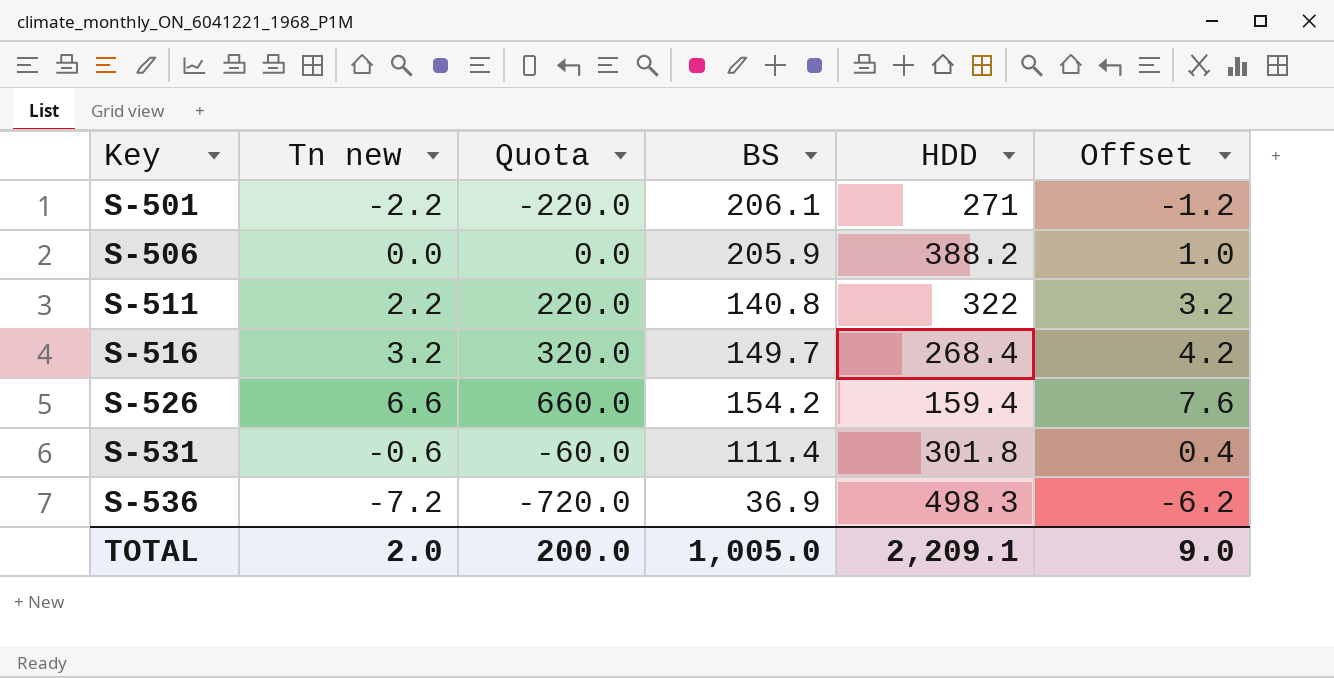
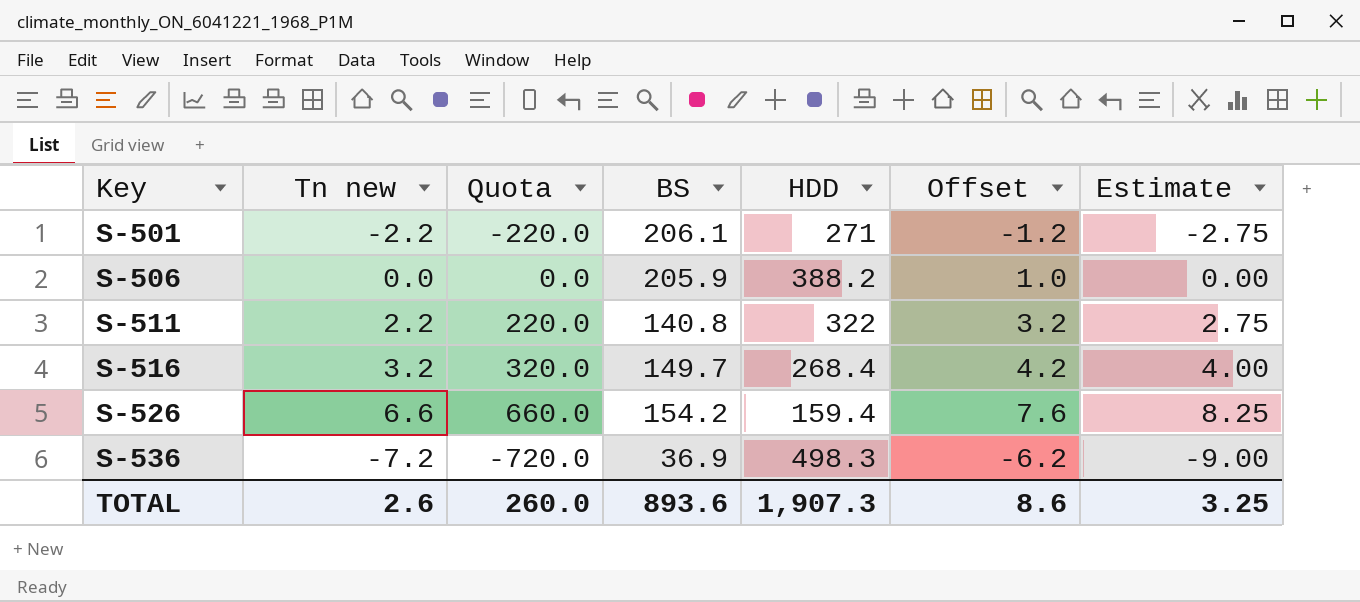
column Estimate | formula: none -> [Tn new] * 1.25
row S-531: -0.6 | -60.0 | 111.4 | 301.8 | 0.4 -> none
TOTAL | Tn new: 2.0 -> 2.6
TOTAL | Quota: 200.0 -> 260.0
TOTAL | BS: 1,005.0 -> 893.6
TOTAL | HDD: 2,209.1 -> 1,907.3
TOTAL | Offset: 9.0 -> 8.6

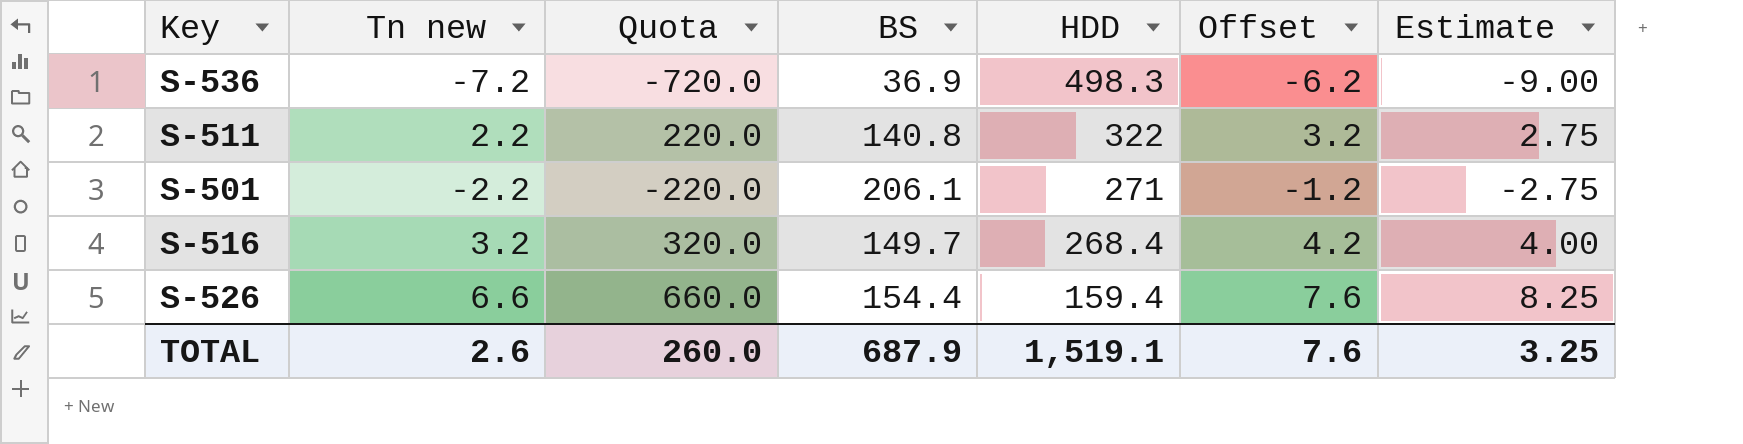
row order: Key ascending -> HDD descending
row S-506: 0.0 | 0.0 | 205.9 | 388.2 | 1.0 | 0.00 -> none
S-526 | BS: 154.2 -> 154.4
TOTAL | BS: 893.6 -> 687.9
TOTAL | HDD: 1,907.3 -> 1,519.1
TOTAL | Offset: 8.6 -> 7.6

